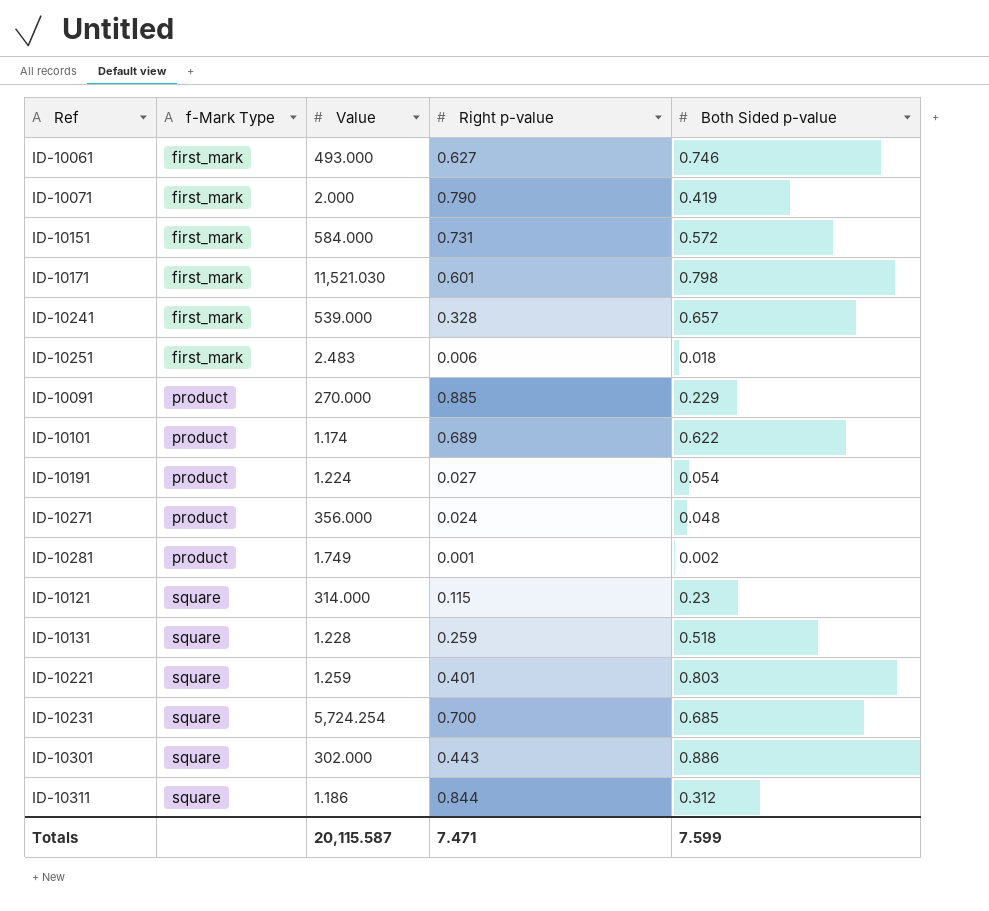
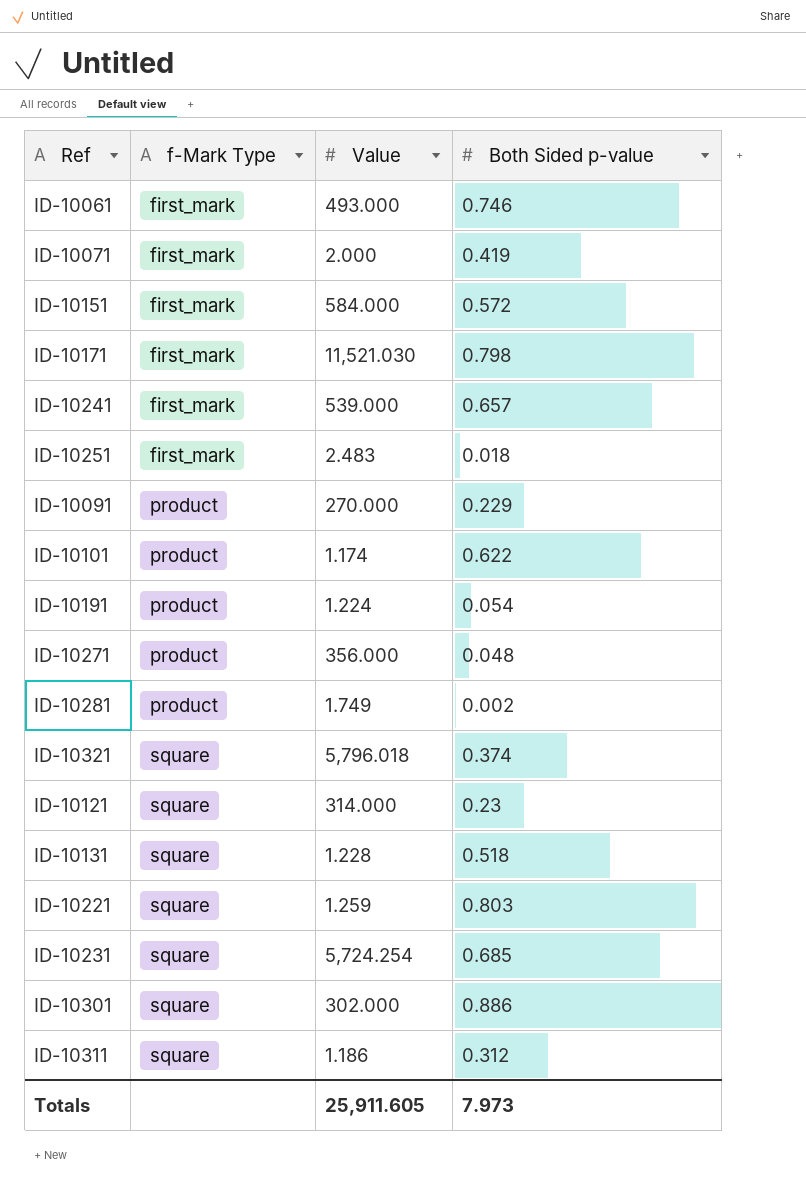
column Right p-value | position: 4 -> none
row ID-10321: none -> square | 5,796.018 | 0.374
Totals | Value: 20,115.587 -> 25,911.605
Totals | Both Sided p-value: 7.599 -> 7.973

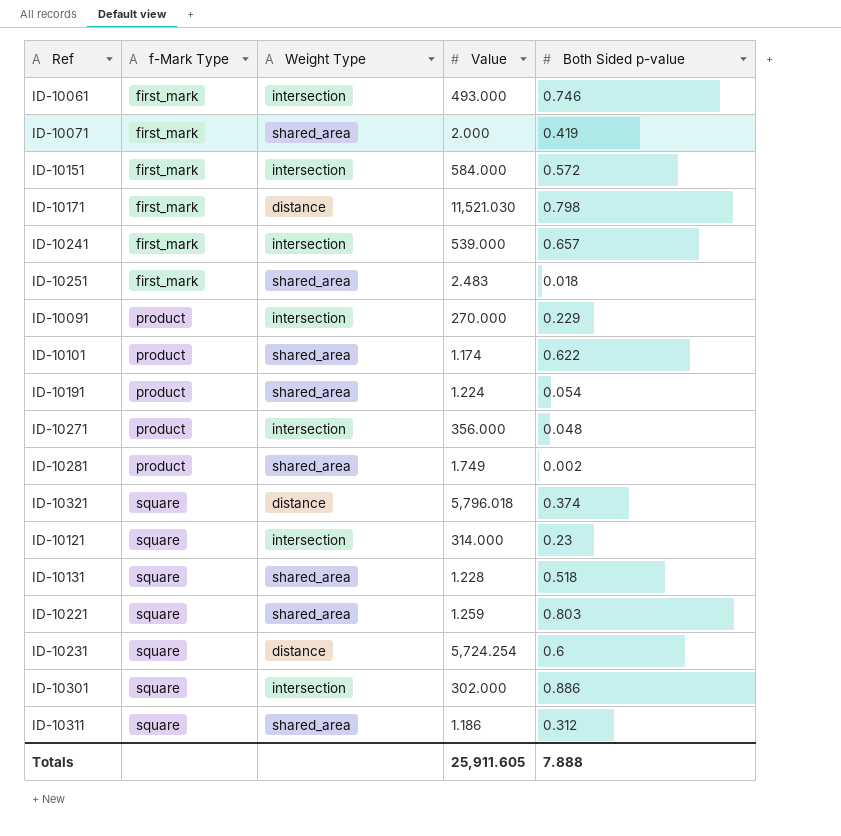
column Weight Type | position: none -> 3
ID-10231 | Both Sided p-value: 0.685 -> 0.6
Totals | Both Sided p-value: 7.973 -> 7.888

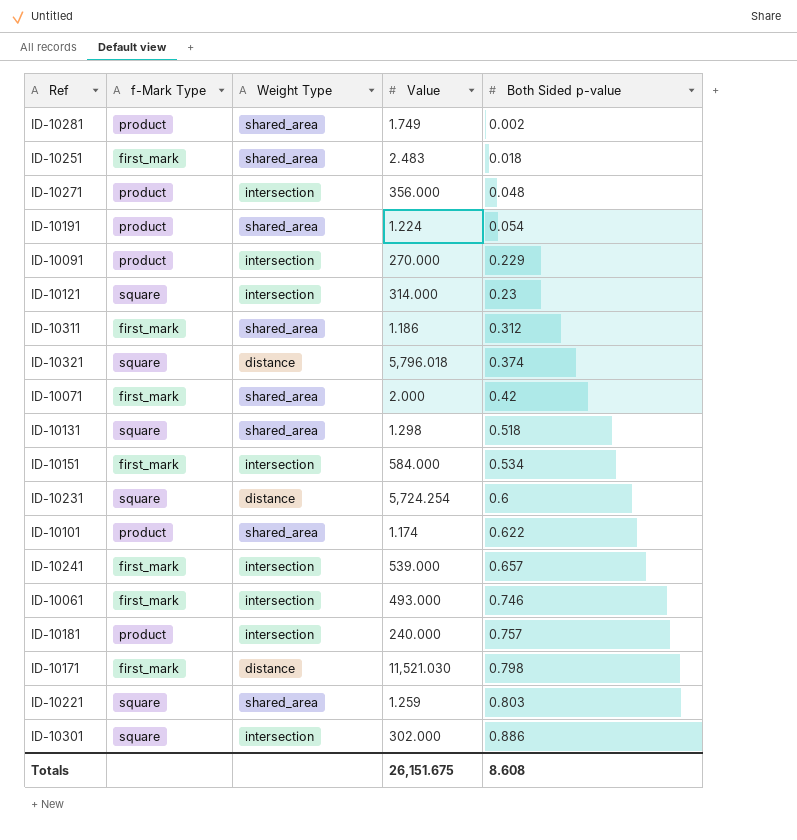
row order: f-Mark Type ascending -> Both Sided p-value ascending
ID-10311 | f-Mark Type: square -> first_mark
ID-10071 | Both Sided p-value: 0.419 -> 0.42
ID-10131 | Value: 1.228 -> 1.298
ID-10151 | Both Sided p-value: 0.572 -> 0.534
row ID-10181: none -> product | intersection | 240.000 | 0.757
Totals | Value: 25,911.605 -> 26,151.675
Totals | Both Sided p-value: 7.888 -> 8.608

